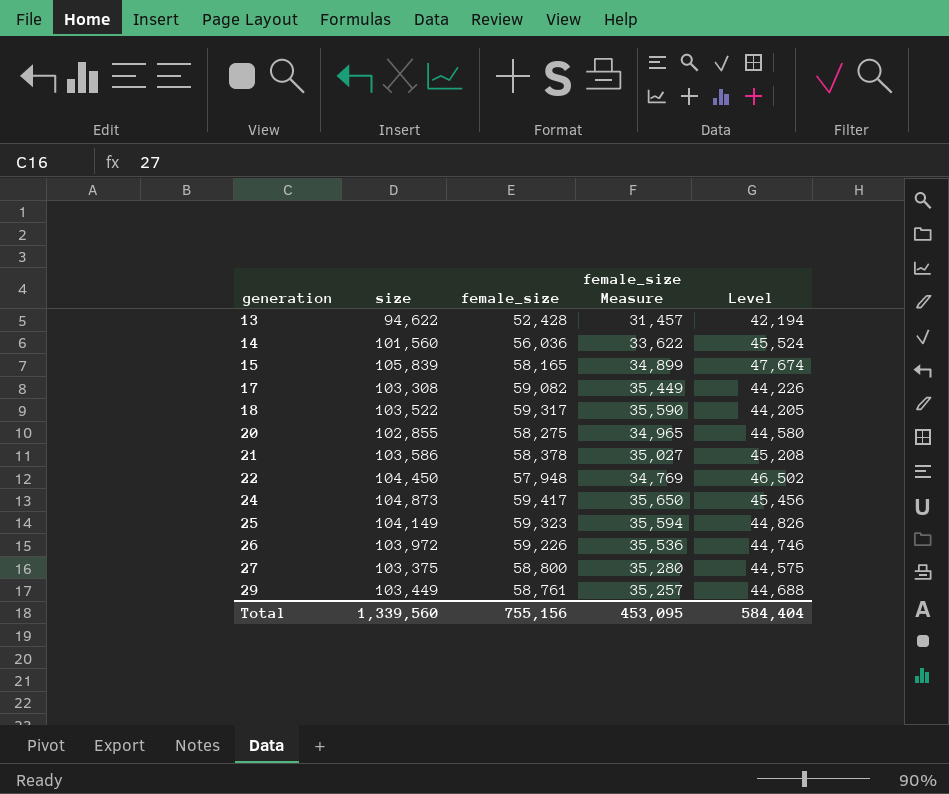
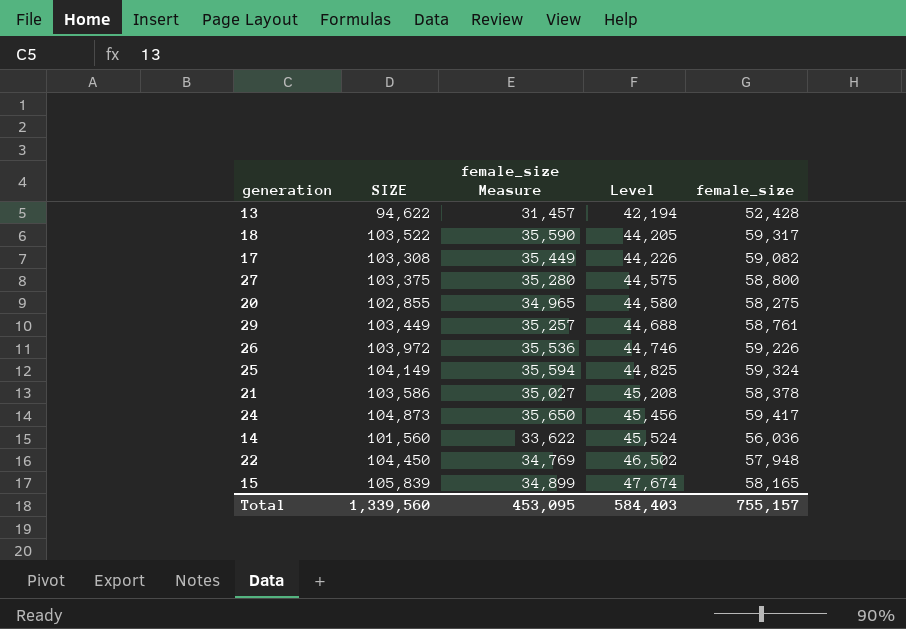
row order: generation ascending -> Level ascending
column name: size -> SIZE
column female_size | position: 3 -> 5
25 | Level: 44,826 -> 44,825
25 | female_size: 59,323 -> 59,324
Total | Level: 584,404 -> 584,403
Total | female_size: 755,156 -> 755,157

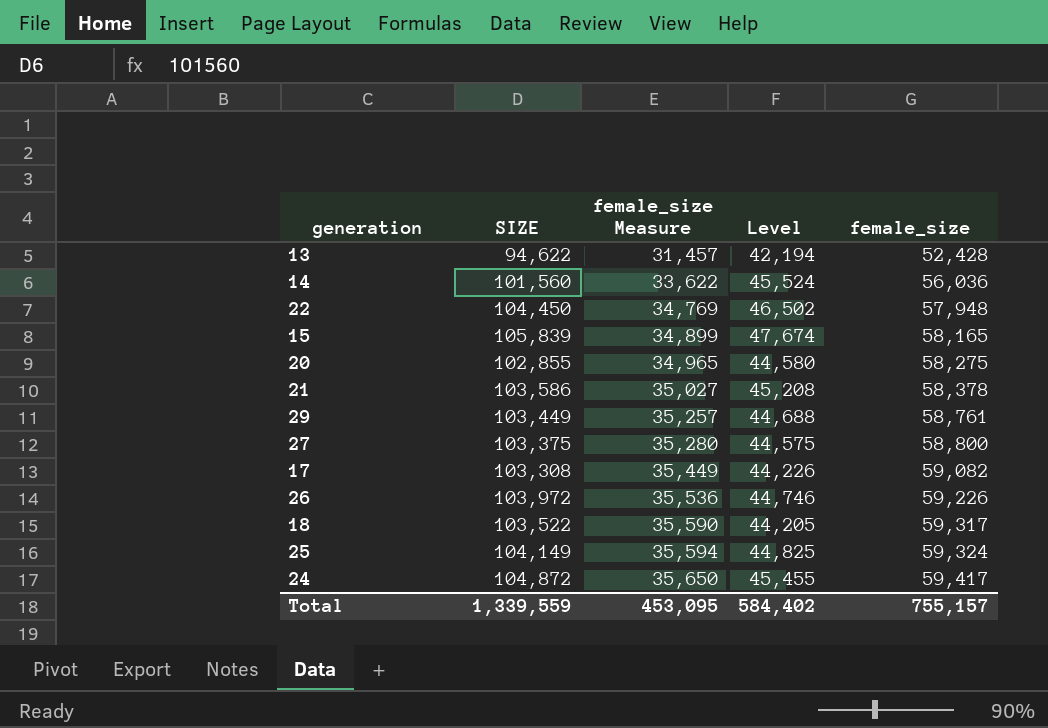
row order: Level ascending -> female_size Measure ascending
24 | SIZE: 104,873 -> 104,872
24 | Level: 45,456 -> 45,455
Total | SIZE: 1,339,560 -> 1,339,559
Total | Level: 584,403 -> 584,402

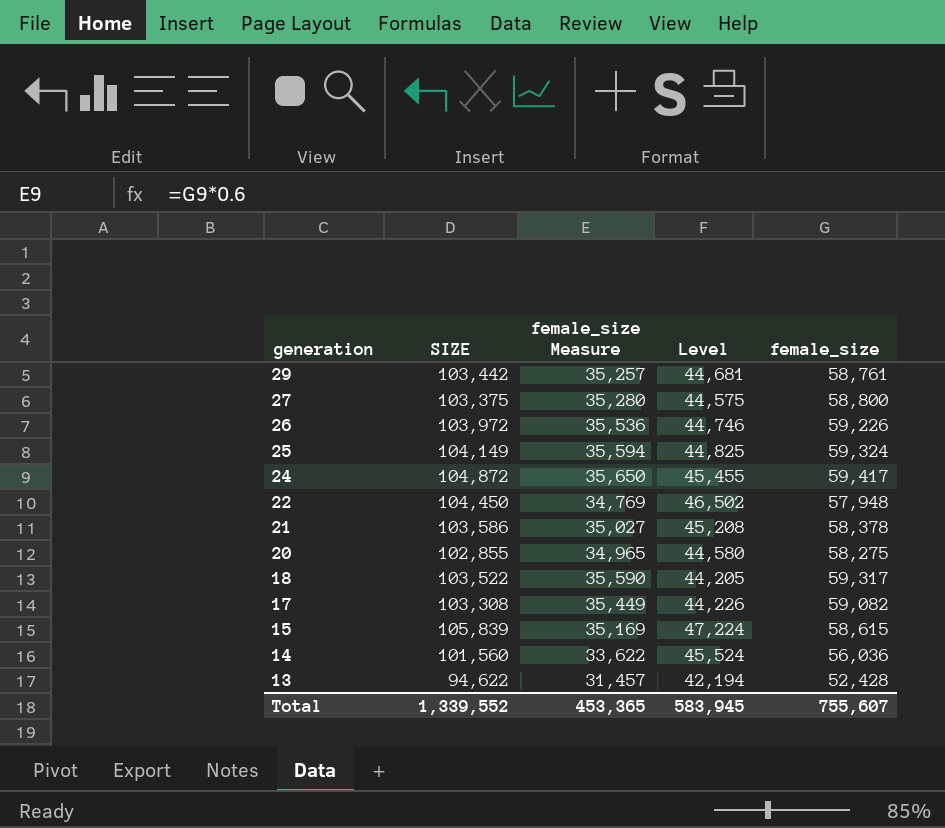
row order: female_size Measure ascending -> generation descending
29 | SIZE: 103,449 -> 103,442
29 | Level: 44,688 -> 44,681
15 | female_size Measure: 34,899 -> 35,169
15 | Level: 47,674 -> 47,224
15 | female_size: 58,165 -> 58,615
Total | SIZE: 1,339,559 -> 1,339,552
Total | female_size Measure: 453,095 -> 453,365
Total | Level: 584,402 -> 583,945
Total | female_size: 755,157 -> 755,607

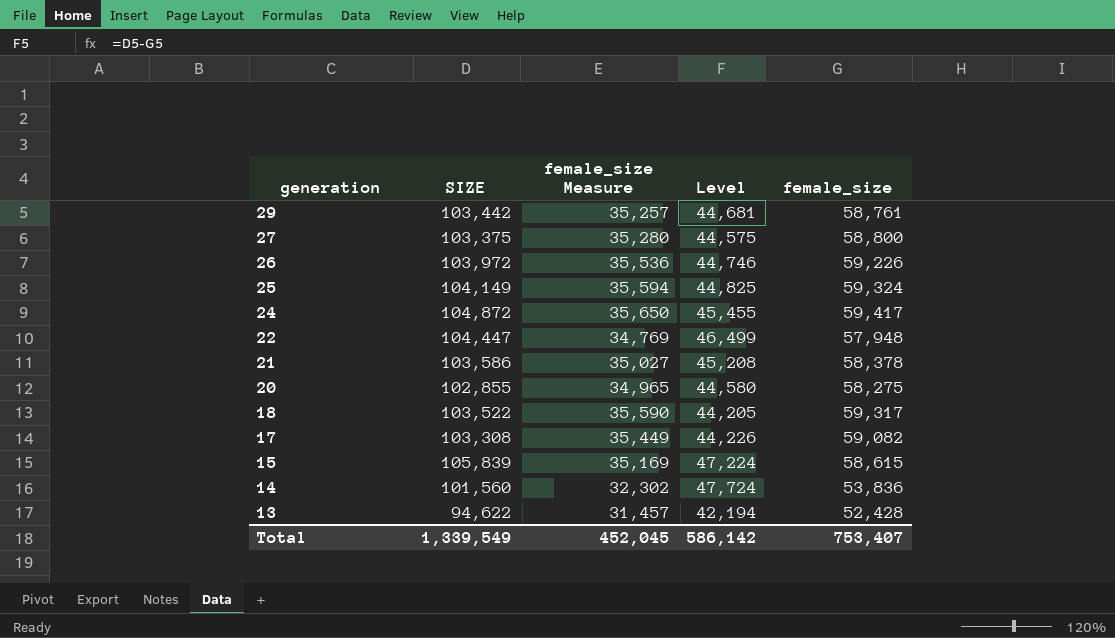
22 | SIZE: 104,450 -> 104,447
22 | Level: 46,502 -> 46,499
14 | female_size Measure: 33,622 -> 32,302
14 | Level: 45,524 -> 47,724
14 | female_size: 56,036 -> 53,836
Total | SIZE: 1,339,552 -> 1,339,549
Total | female_size Measure: 453,365 -> 452,045
Total | Level: 583,945 -> 586,142
Total | female_size: 755,607 -> 753,407

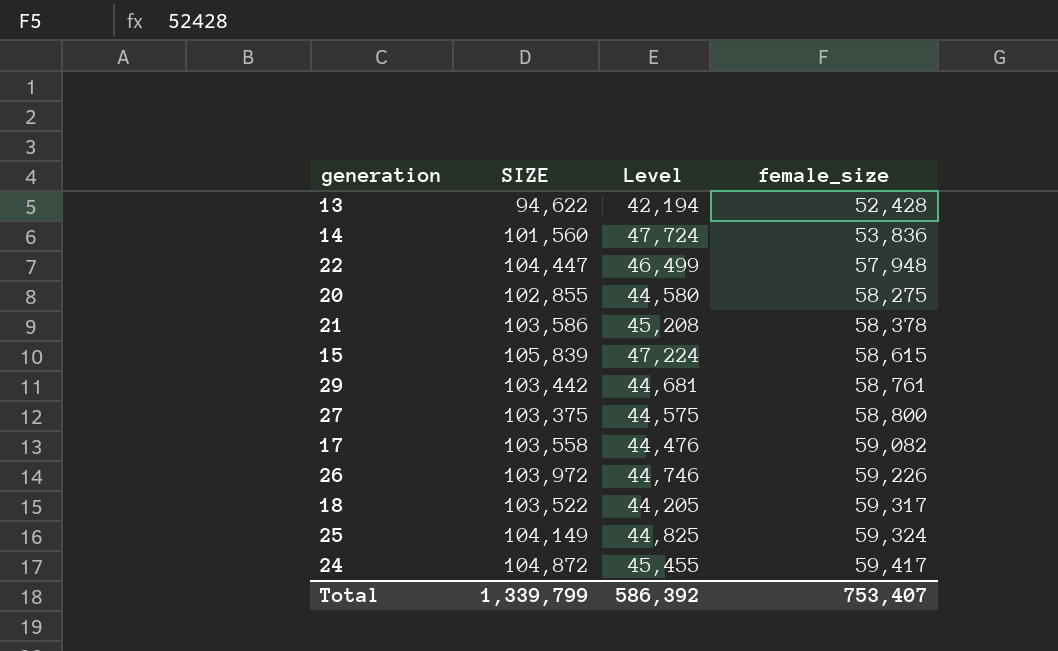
row order: generation descending -> female_size ascending
column female_size Measure | formula: [female_size] * 0.6 -> none
17 | SIZE: 103,308 -> 103,558
17 | Level: 44,226 -> 44,476
Total | SIZE: 1,339,549 -> 1,339,799
Total | Level: 586,142 -> 586,392

